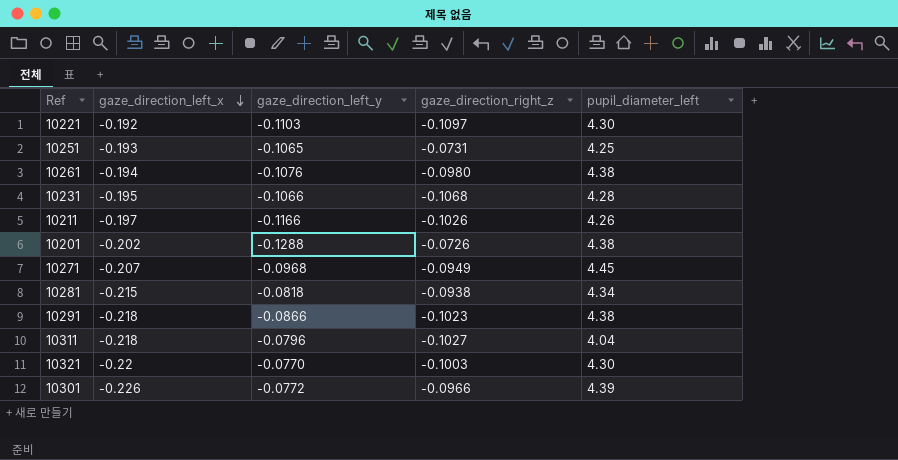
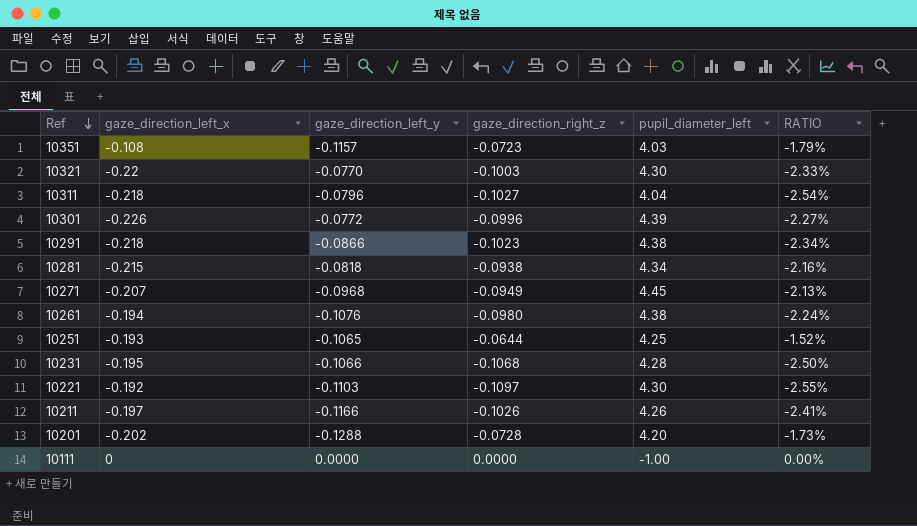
row order: gaze_direction_left_x descending -> Ref descending
column RATIO | formula: none -> [gaze_direction_right_z] / [pupil_diameter_left]
row 10351: none -> -0.108 | -0.1157 | -0.0723 | 4.03 | -1.79%
10301 | gaze_direction_right_z: -0.0966 -> -0.0996
10251 | gaze_direction_right_z: -0.0731 -> -0.0644
10201 | gaze_direction_right_z: -0.0726 -> -0.0728
10201 | pupil_diameter_left: 4.38 -> 4.20
row 10111: none -> 0 | 0.0000 | 0.0000 | -1.00 | 0.00%

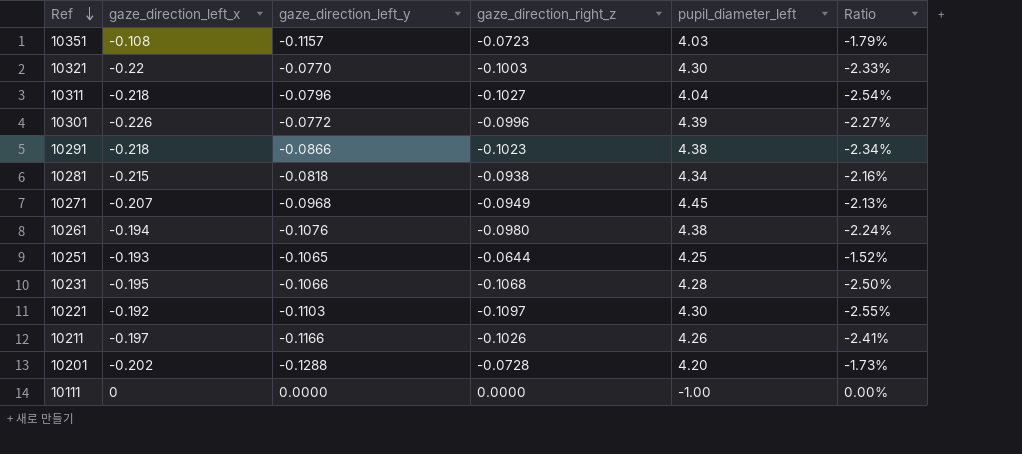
column name: RATIO -> Ratio

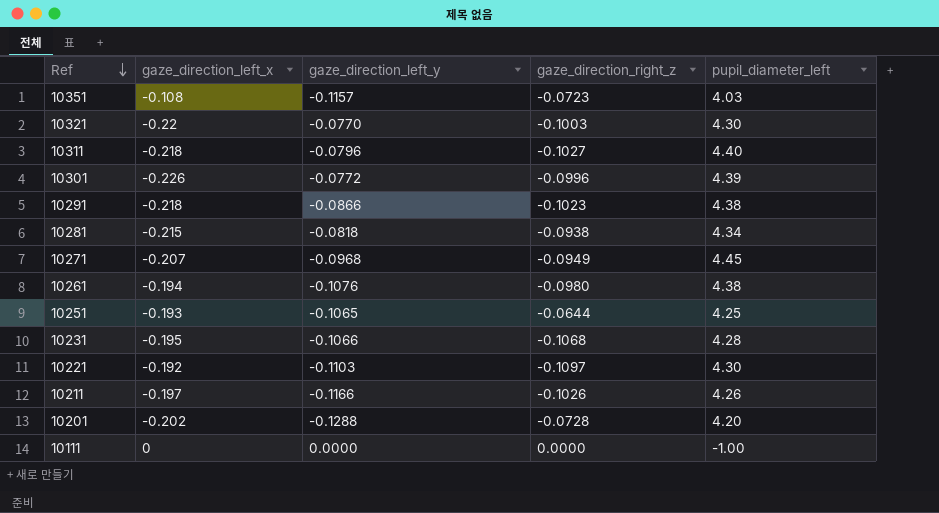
column Ratio | formula: [gaze_direction_right_z] / [pupil_diameter_left] -> none
10311 | pupil_diameter_left: 4.04 -> 4.40

